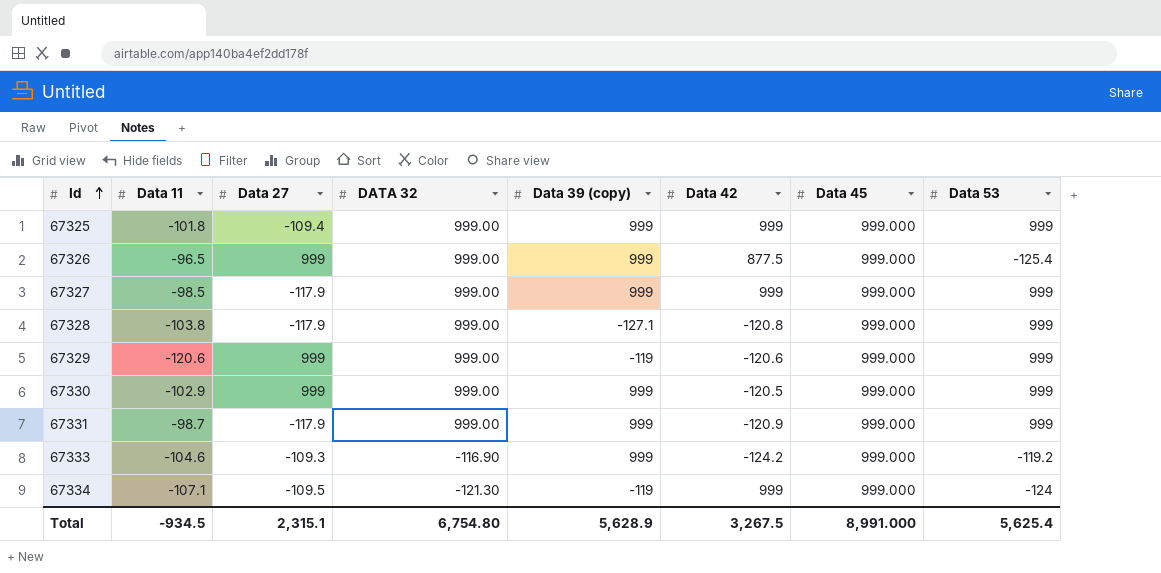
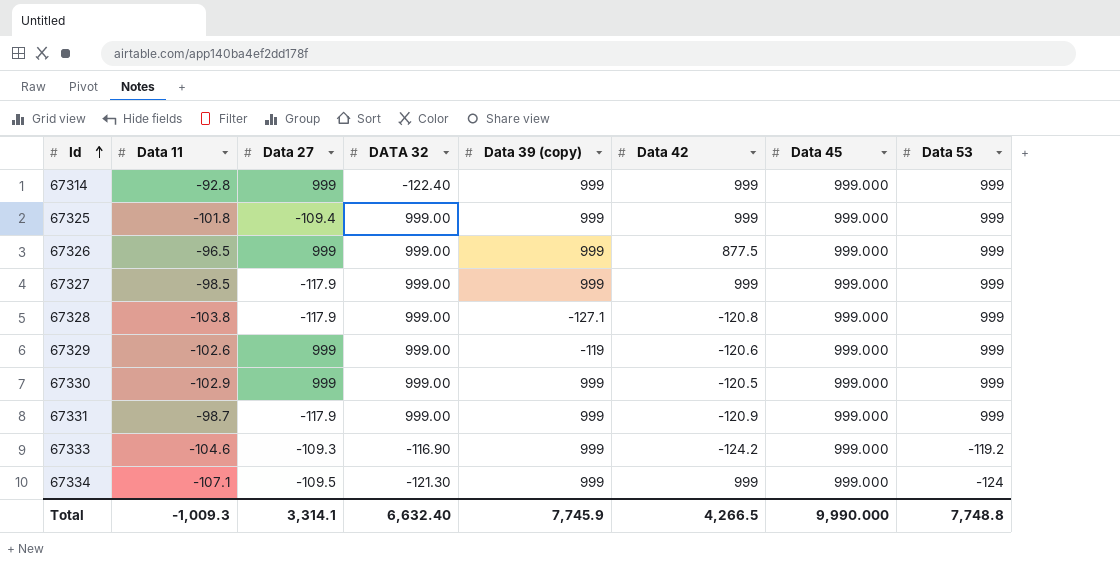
row 67314: none -> -92.8 | 999 | -122.40 | 999 | 999 | 999.000 | 999
67326 | Data 53: -125.4 -> 999
67329 | Data 11: -120.6 -> -102.6
67334 | Data 39 (copy): -119 -> 999
Total | Data 11: -934.5 -> -1,009.3
Total | Data 27: 2,315.1 -> 3,314.1
Total | DATA 32: 6,754.80 -> 6,632.40
Total | Data 39 (copy): 5,628.9 -> 7,745.9
Total | Data 42: 3,267.5 -> 4,266.5
Total | Data 45: 8,991.000 -> 9,990.000
Total | Data 53: 5,625.4 -> 7,748.8

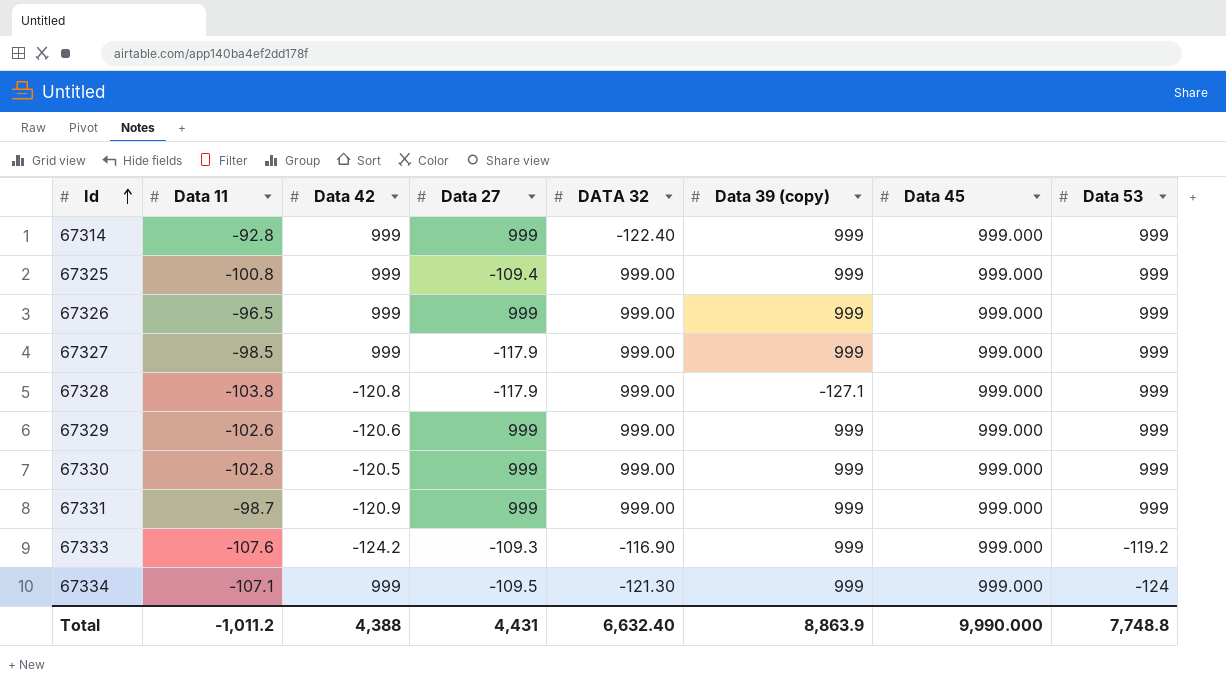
column Data 42 | position: 6 -> 3
67325 | Data 11: -101.8 -> -100.8
67326 | Data 42: 877.5 -> 999
67329 | Data 39 (copy): -119 -> 999
67330 | Data 11: -102.9 -> -102.8
67331 | Data 27: -117.9 -> 999
67333 | Data 11: -104.6 -> -107.6
Total | Data 11: -1,009.3 -> -1,011.2
Total | Data 42: 4,266.5 -> 4,388
Total | Data 27: 3,314.1 -> 4,431
Total | Data 39 (copy): 7,745.9 -> 8,863.9

